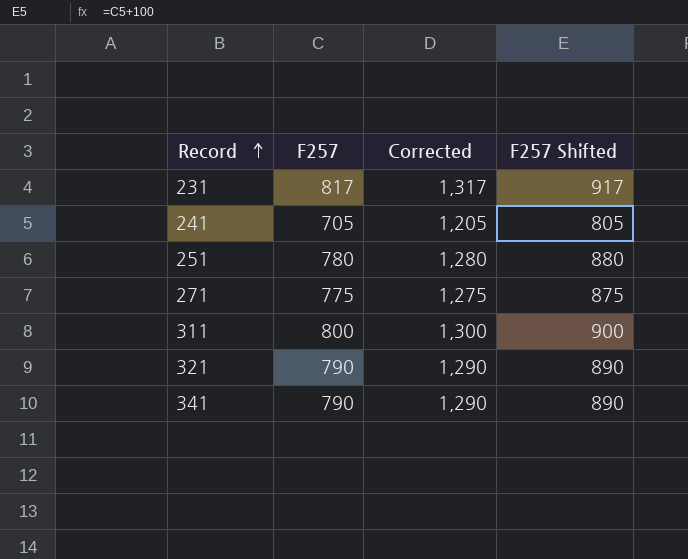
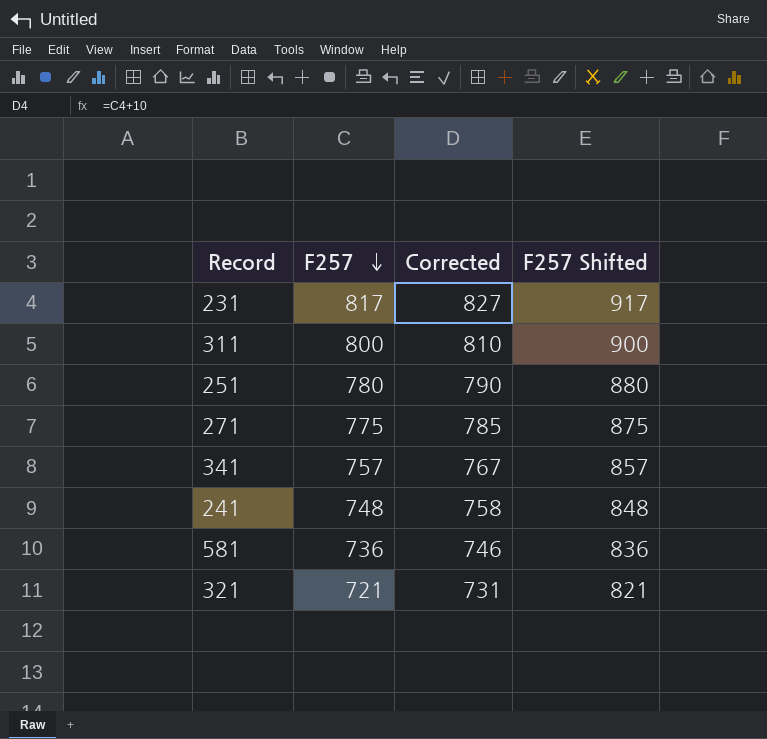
row order: Record ascending -> F257 descending
column Corrected | formula: [F257] + 500 -> [F257] + 10
341 | F257: 790 -> 757
341 | F257 Shifted: 890 -> 857
241 | F257: 705 -> 748
241 | F257 Shifted: 805 -> 848
row 581: none -> 736 | 746 | 836
321 | F257: 790 -> 721
321 | F257 Shifted: 890 -> 821

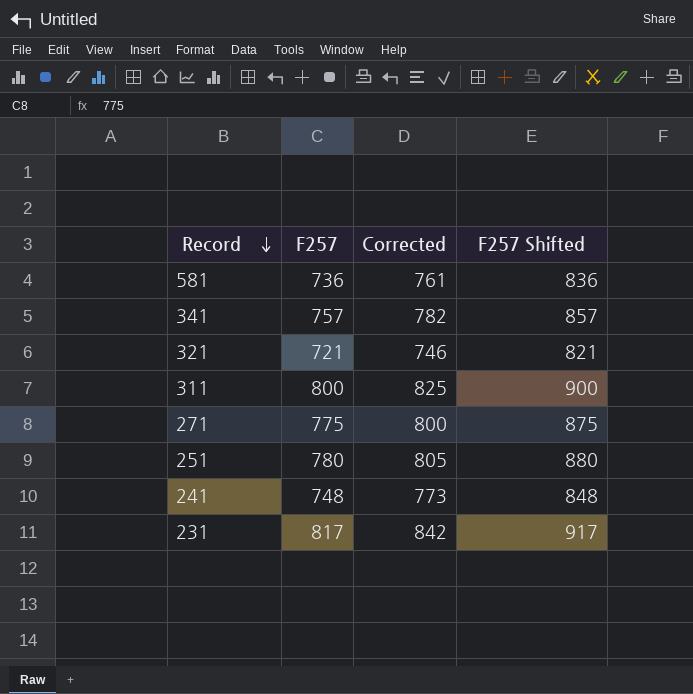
row order: F257 descending -> Record descending
column Corrected | formula: [F257] + 10 -> [F257] + 25

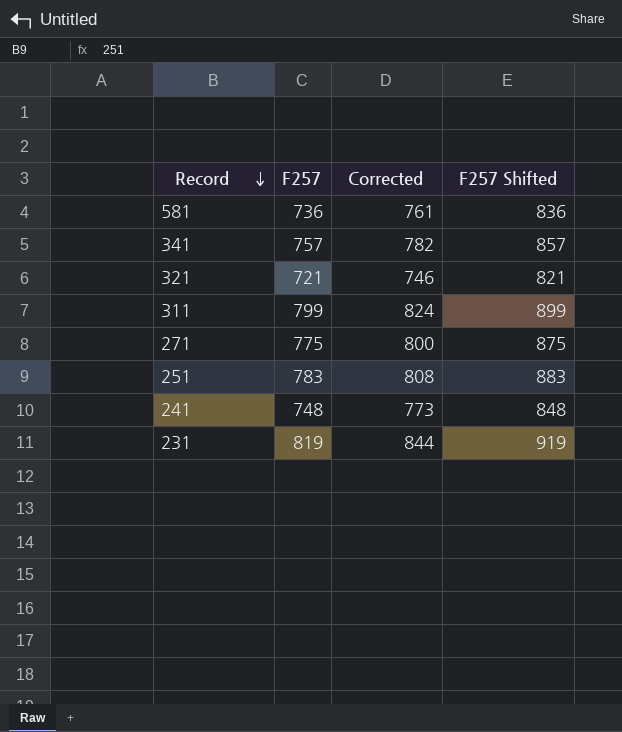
311 | F257: 800 -> 799
311 | Corrected: 825 -> 824
311 | F257 Shifted: 900 -> 899
251 | F257: 780 -> 783
251 | Corrected: 805 -> 808
251 | F257 Shifted: 880 -> 883
231 | F257: 817 -> 819
231 | Corrected: 842 -> 844
231 | F257 Shifted: 917 -> 919

